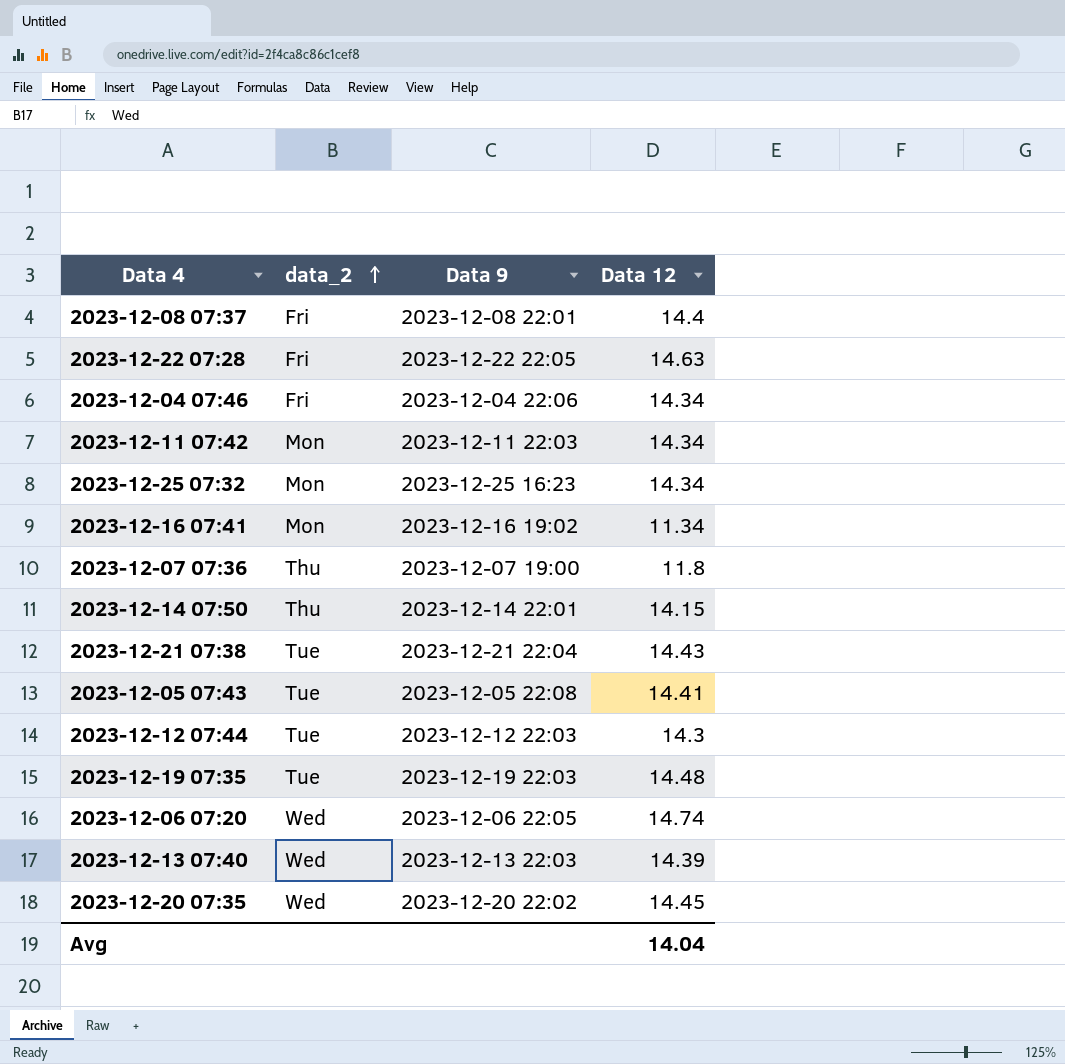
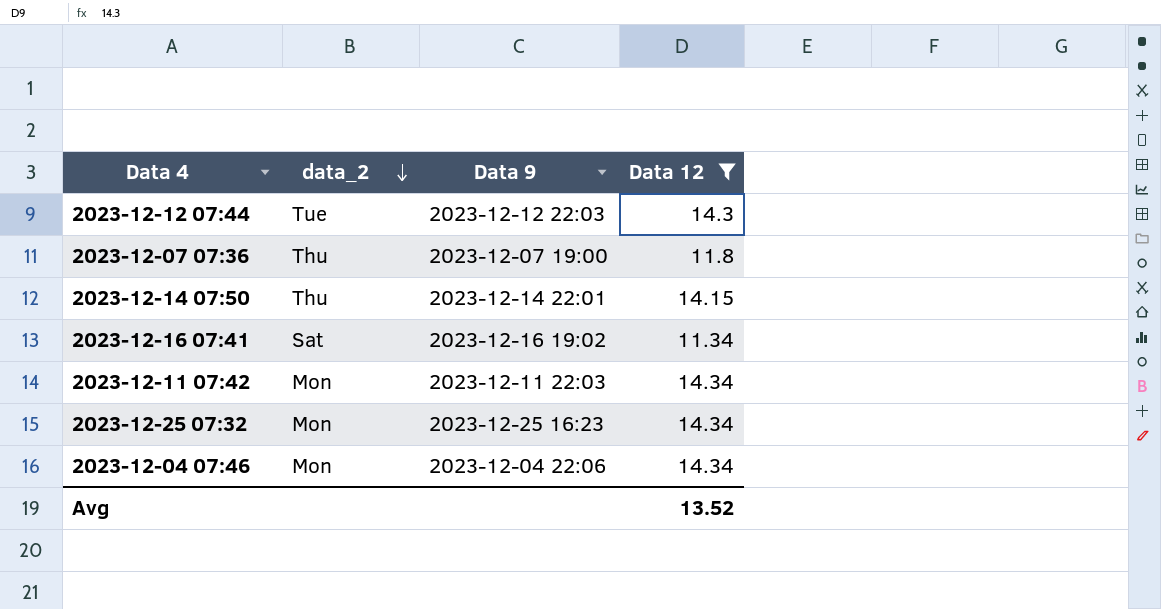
filter: none -> Data 12 <= 14.34
row order: data_2 ascending -> data_2 descending
2023-12-16 07:41 | data_2: Mon -> Sat
2023-12-04 07:46 | data_2: Fri -> Mon
Avg | Data 12: 14.04 -> 13.52

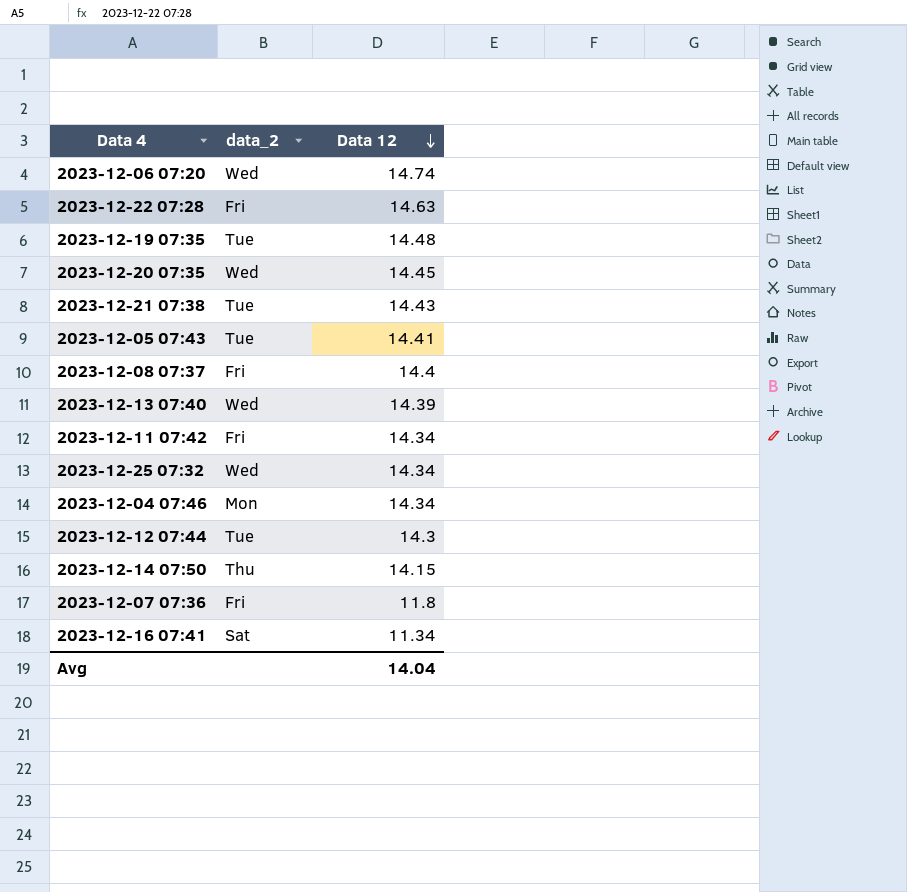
filter: Data 12 <= 14.34 -> none
row order: data_2 descending -> Data 12 descending
column Data 9 | position: 3 -> none
2023-12-11 07:42 | data_2: Mon -> Fri
2023-12-25 07:32 | data_2: Mon -> Wed
2023-12-07 07:36 | data_2: Thu -> Fri
Avg | Data 12: 13.52 -> 14.04

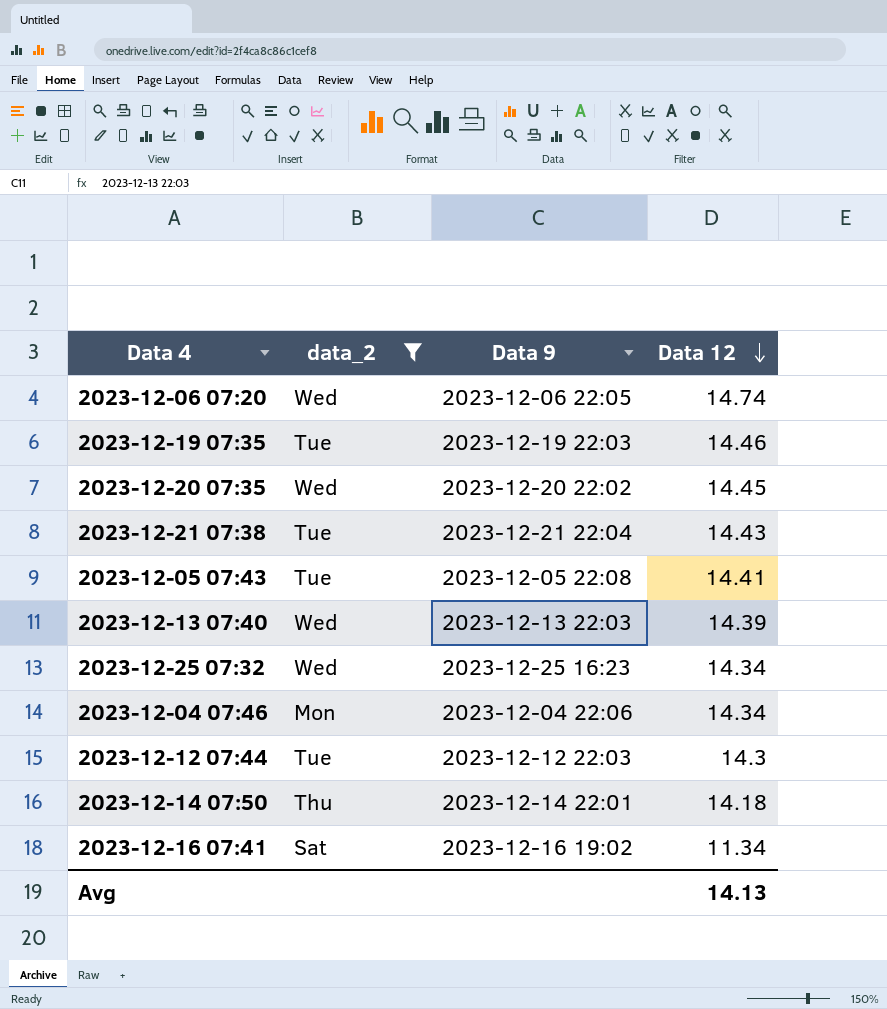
filter: none -> data_2 != Fri
column Data 9 | position: none -> 3
2023-12-19 07:35 | Data 12: 14.48 -> 14.46
2023-12-14 07:50 | Data 12: 14.15 -> 14.18
Avg | Data 12: 14.04 -> 14.13

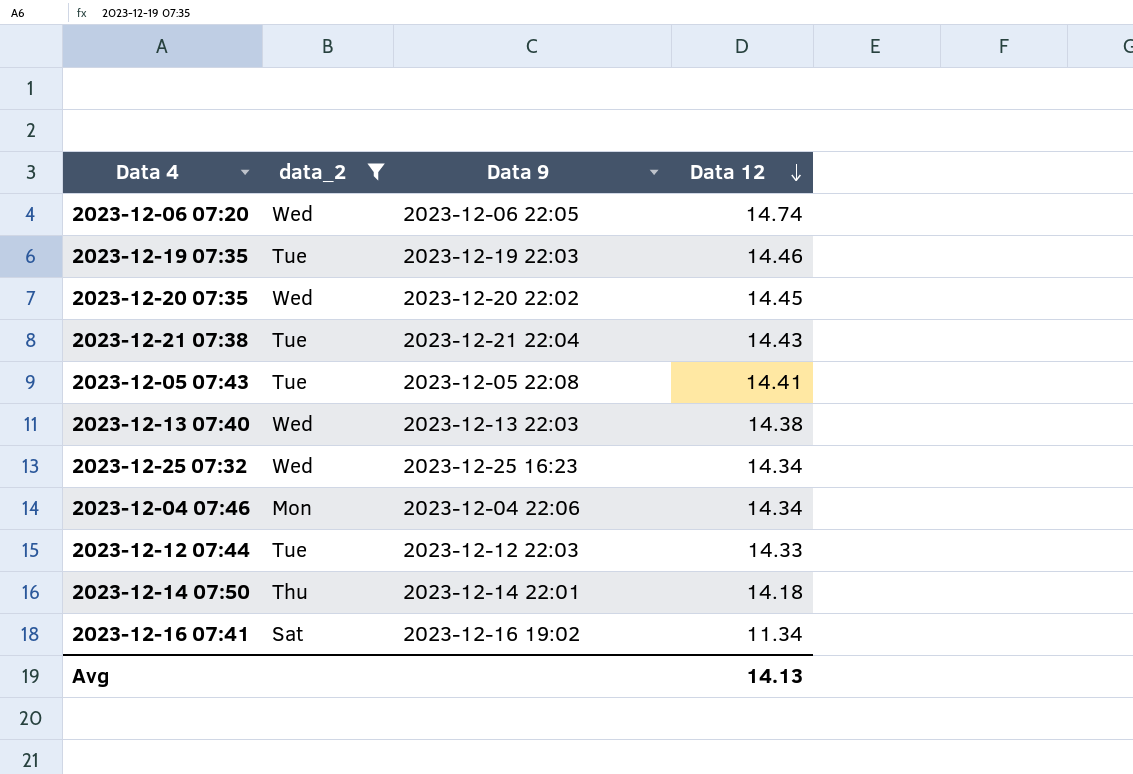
2023-12-13 07:40 | Data 12: 14.39 -> 14.38
2023-12-12 07:44 | Data 12: 14.3 -> 14.33

